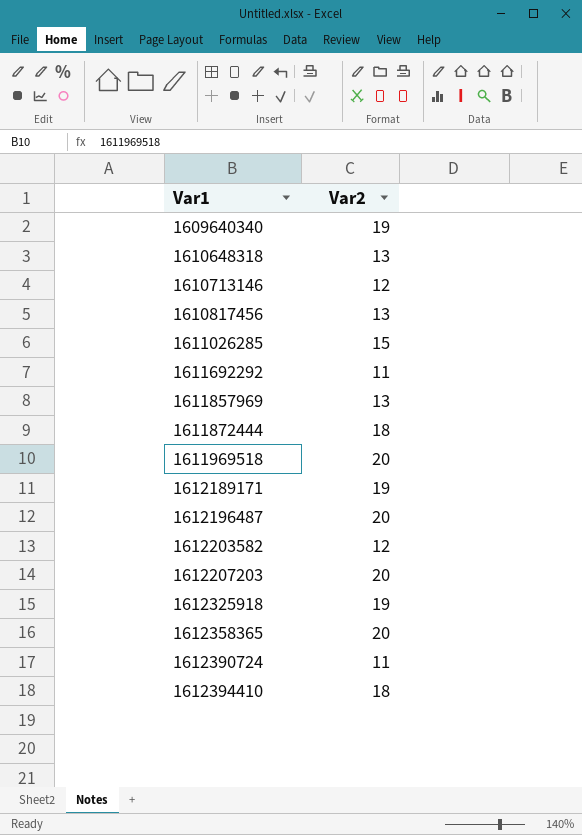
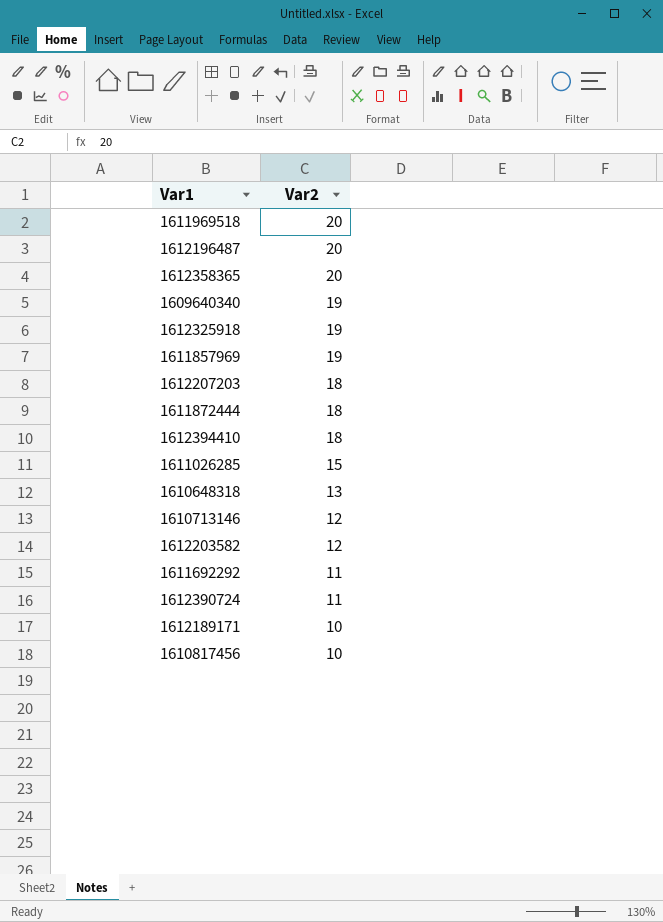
row order: Var1 ascending -> Var2 descending
1611857969 | Var2: 13 -> 19
1612207203 | Var2: 20 -> 18
1612189171 | Var2: 19 -> 10
1610817456 | Var2: 13 -> 10

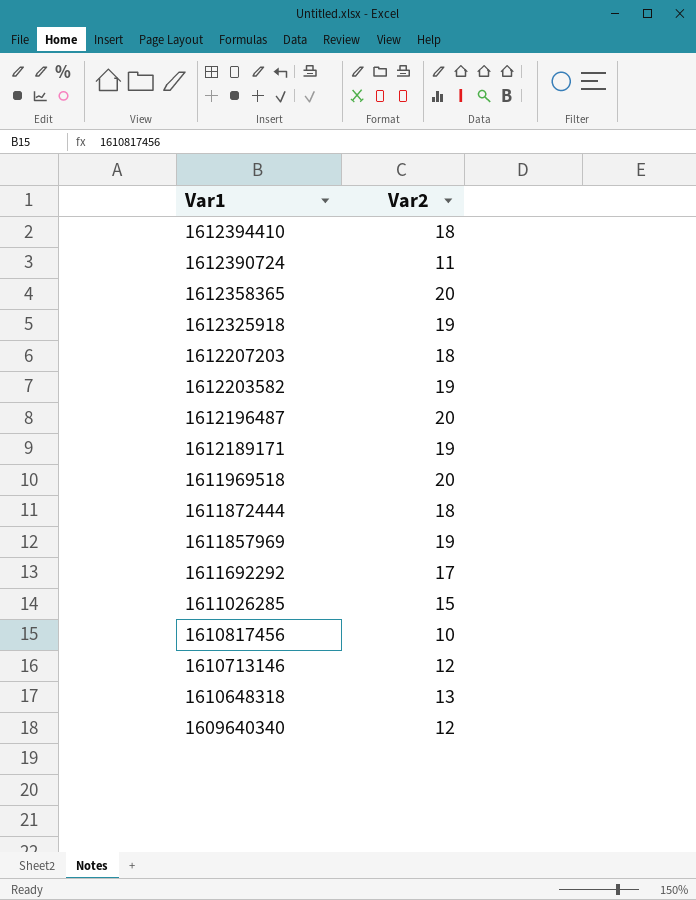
row order: Var2 descending -> Var1 descending
1612203582 | Var2: 12 -> 19
1612189171 | Var2: 10 -> 19
1611692292 | Var2: 11 -> 17
1609640340 | Var2: 19 -> 12

